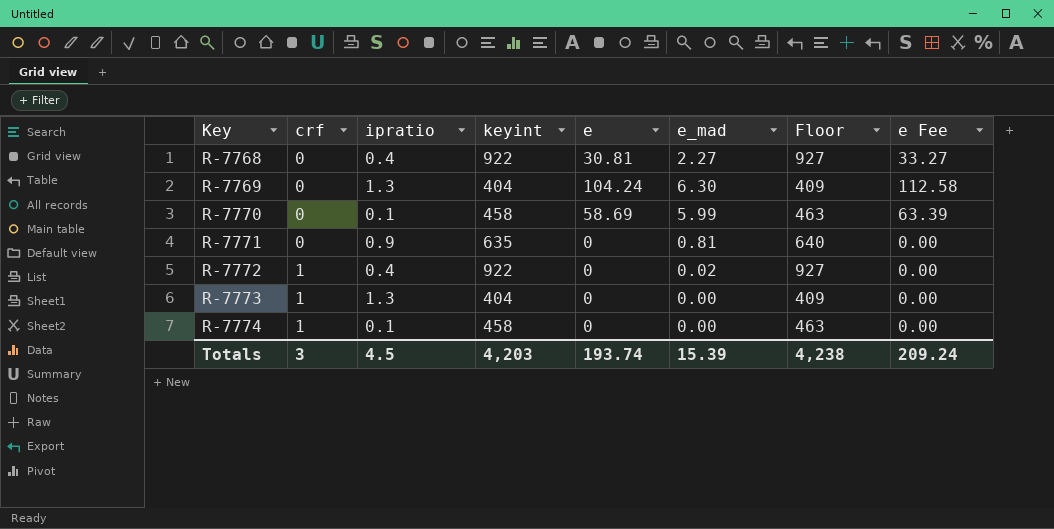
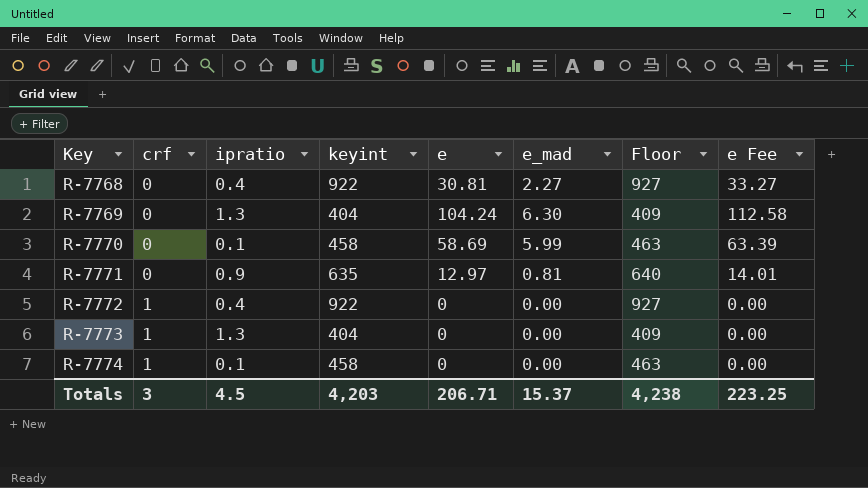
R-7771 | e: 0 -> 12.97
R-7771 | e Fee: 0.00 -> 14.01
R-7772 | e_mad: 0.02 -> 0.00
Totals | e: 193.74 -> 206.71
Totals | e_mad: 15.39 -> 15.37
Totals | e Fee: 209.24 -> 223.25

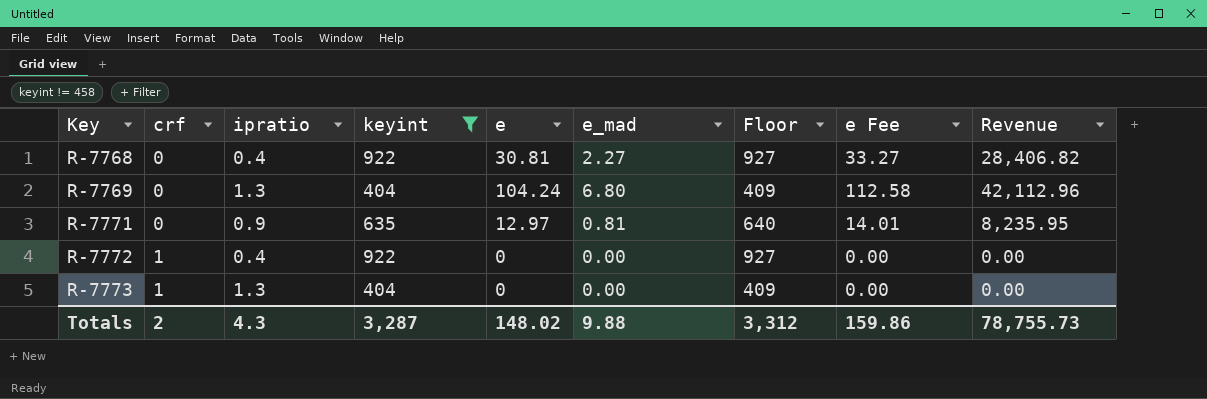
filter: none -> keyint != 458
column Revenue | formula: none -> [keyint] * [e]
R-7769 | e_mad: 6.30 -> 6.80
Totals | crf: 3 -> 2
Totals | ipratio: 4.5 -> 4.3
Totals | keyint: 4,203 -> 3,287
Totals | e: 206.71 -> 148.02
Totals | e_mad: 15.37 -> 9.88
Totals | Floor: 4,238 -> 3,312
Totals | e Fee: 223.25 -> 159.86

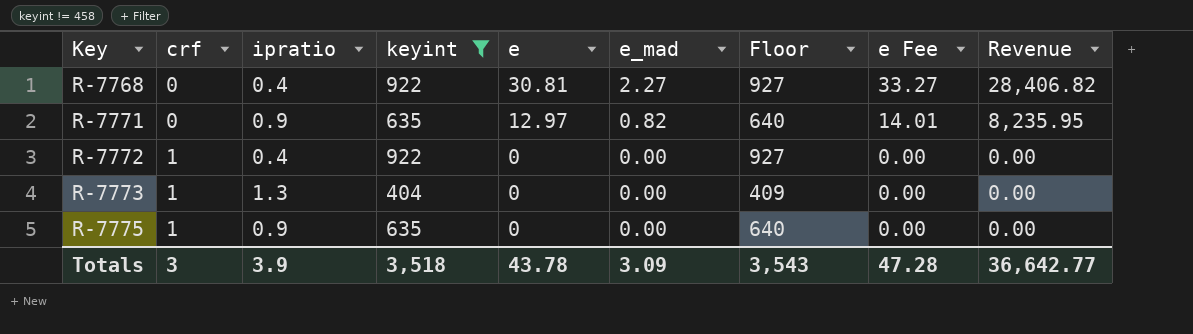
row R-7769: 0 | 1.3 | 404 | 104.24 | 6.80 | 409 | 112.58 | 42,112.96 -> none
R-7771 | e_mad: 0.81 -> 0.82
row R-7775: none -> 1 | 0.9 | 635 | 0 | 0.00 | 640 | 0.00 | 0.00
Totals | crf: 2 -> 3
Totals | ipratio: 4.3 -> 3.9
Totals | keyint: 3,287 -> 3,518
Totals | e: 148.02 -> 43.78
Totals | e_mad: 9.88 -> 3.09
Totals | Floor: 3,312 -> 3,543
Totals | e Fee: 159.86 -> 47.28
Totals | Revenue: 78,755.73 -> 36,642.77

